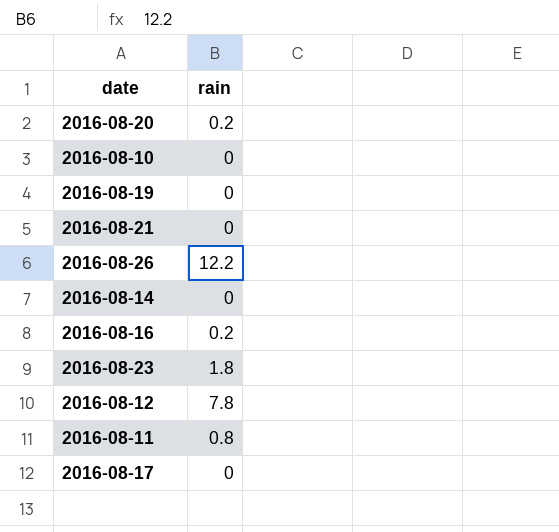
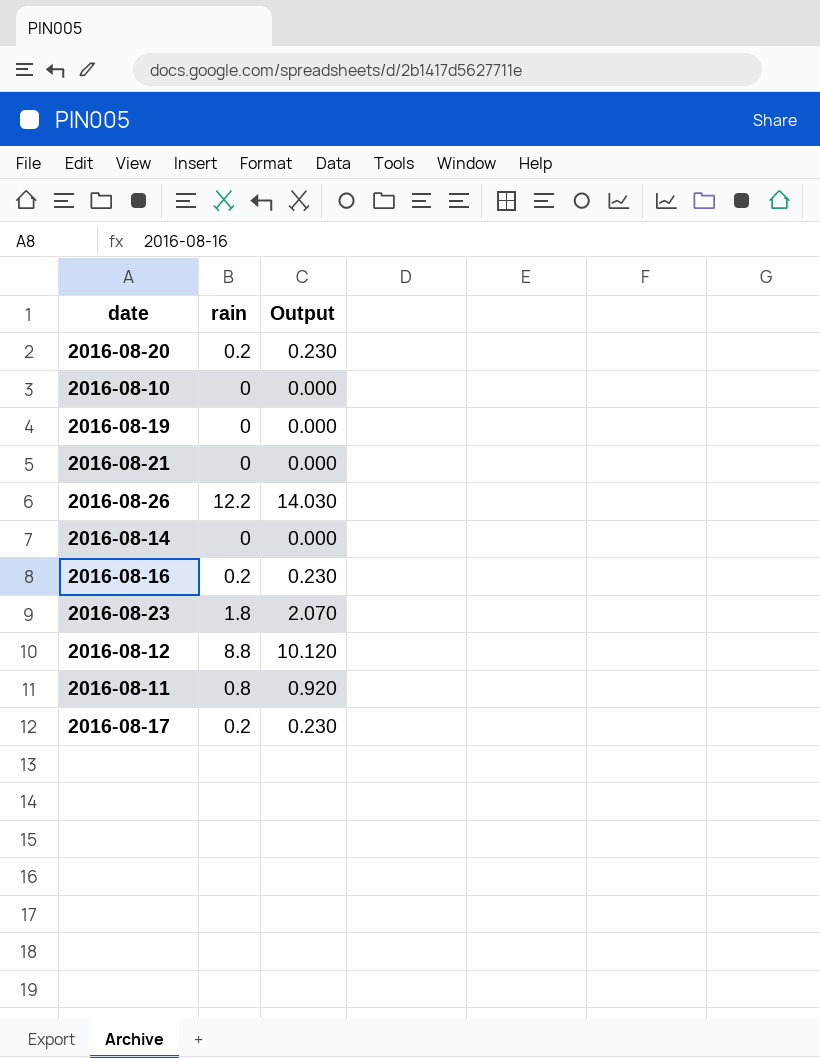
column Output | formula: none -> [rain] * 1.15
2016-08-12 | rain: 7.8 -> 8.8
2016-08-17 | rain: 0 -> 0.2

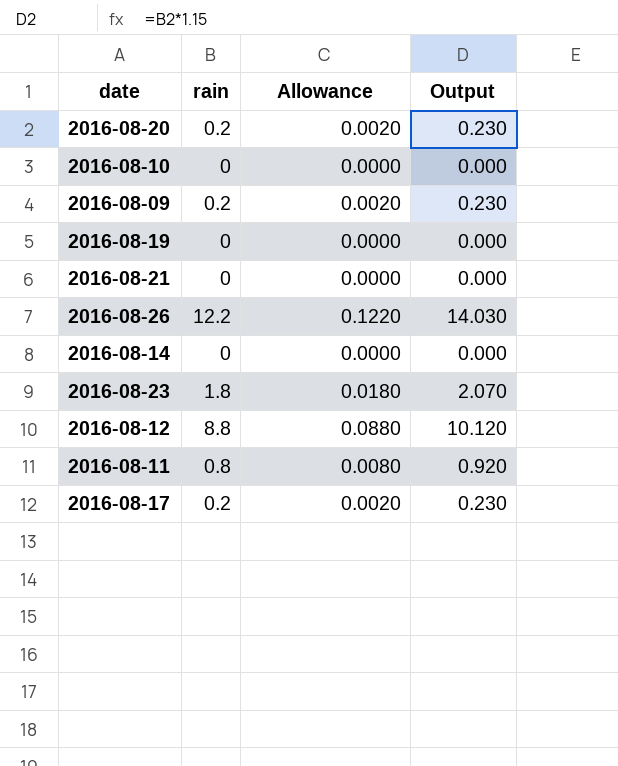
column Allowance | formula: none -> [rain] * 0.01
row 2016-08-16: 0.2 | 0.230 -> none
row 2016-08-09: none -> 0.2 | 0.0020 | 0.230

